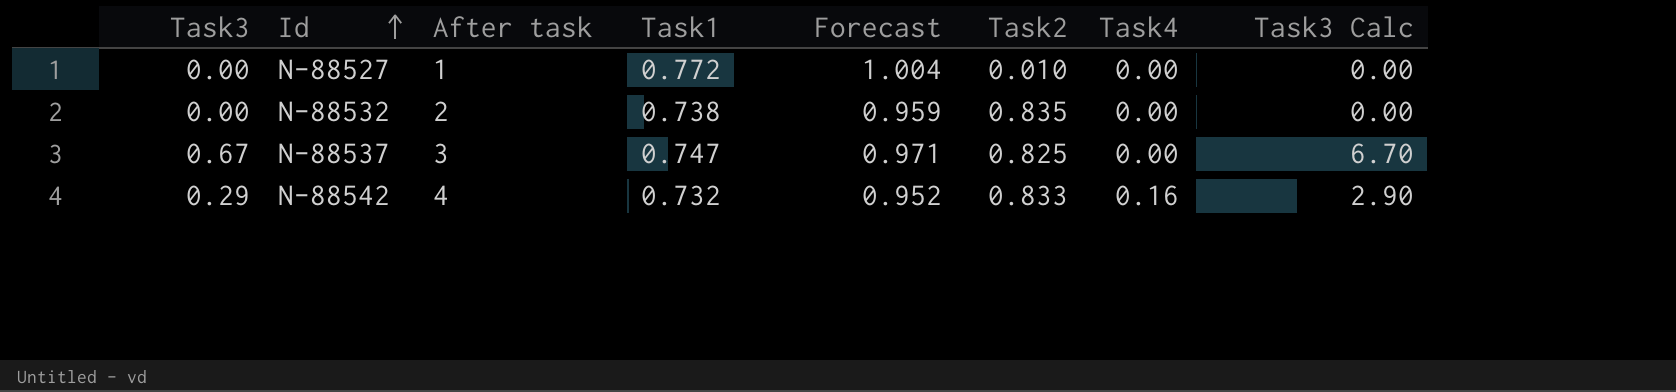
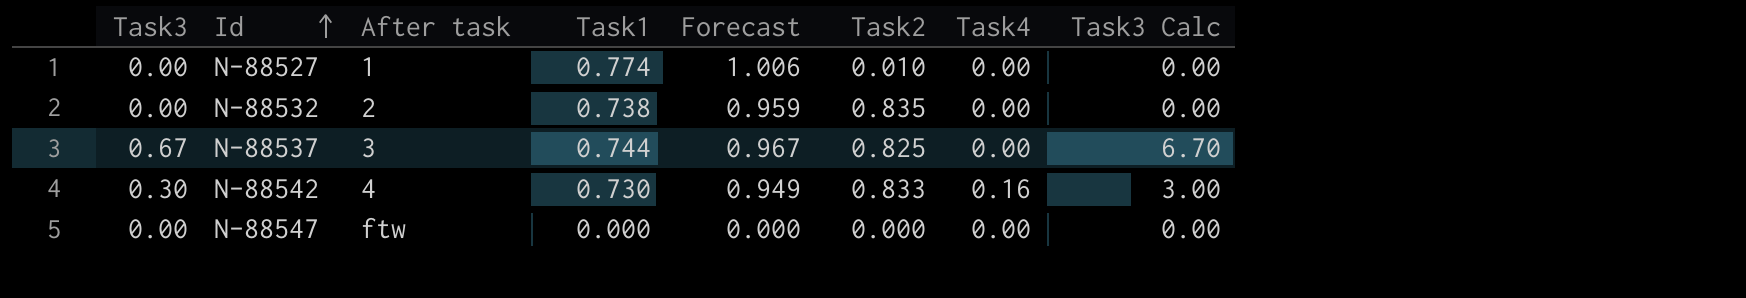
N-88527 | Task1: 0.772 -> 0.774
N-88527 | Forecast: 1.004 -> 1.006
N-88537 | Task1: 0.747 -> 0.744
N-88537 | Forecast: 0.971 -> 0.967
N-88542 | Task3: 0.29 -> 0.30
N-88542 | Task1: 0.732 -> 0.730
N-88542 | Forecast: 0.952 -> 0.949
N-88542 | Task3 Calc: 2.90 -> 3.00
row N-88547: none -> 0.00 | ftw | 0.000 | 0.000 | 0.000 | 0.00 | 0.00

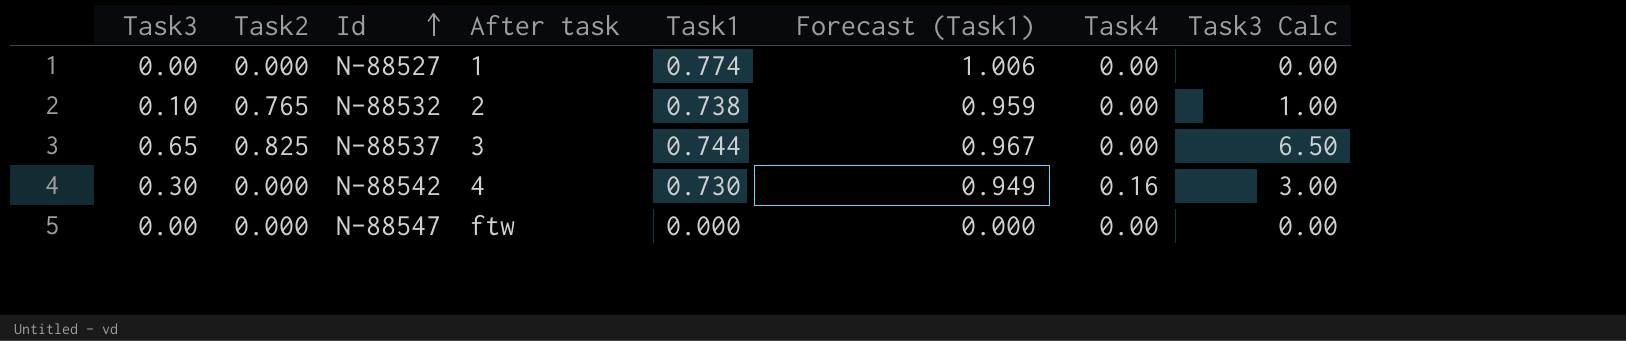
column Task2 | position: 6 -> 2
column name: Forecast -> Forecast (Task1)
N-88527 | Task2: 0.010 -> 0.000
N-88532 | Task3: 0.00 -> 0.10
N-88532 | Task2: 0.835 -> 0.765
N-88532 | Task3 Calc: 0.00 -> 1.00
N-88537 | Task3: 0.67 -> 0.65
N-88537 | Task3 Calc: 6.70 -> 6.50
N-88542 | Task2: 0.833 -> 0.000

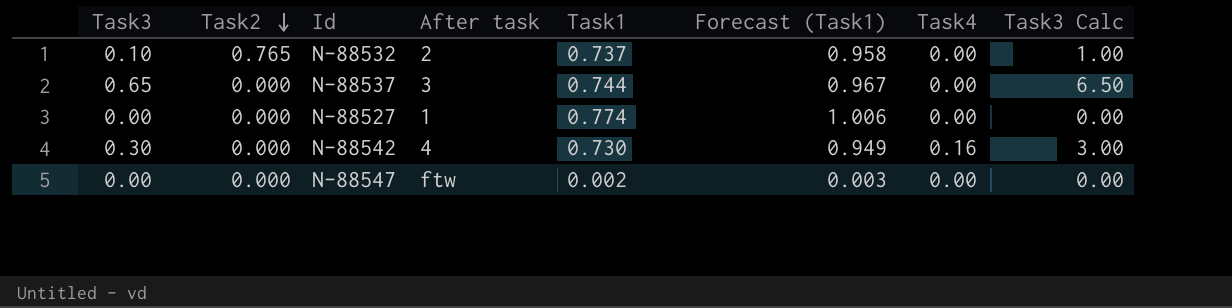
row order: Id ascending -> Task2 descending
N-88532 | Task1: 0.738 -> 0.737
N-88532 | Forecast (Task1): 0.959 -> 0.958
N-88537 | Task2: 0.825 -> 0.000
N-88547 | Task1: 0.000 -> 0.002
N-88547 | Forecast (Task1): 0.000 -> 0.003

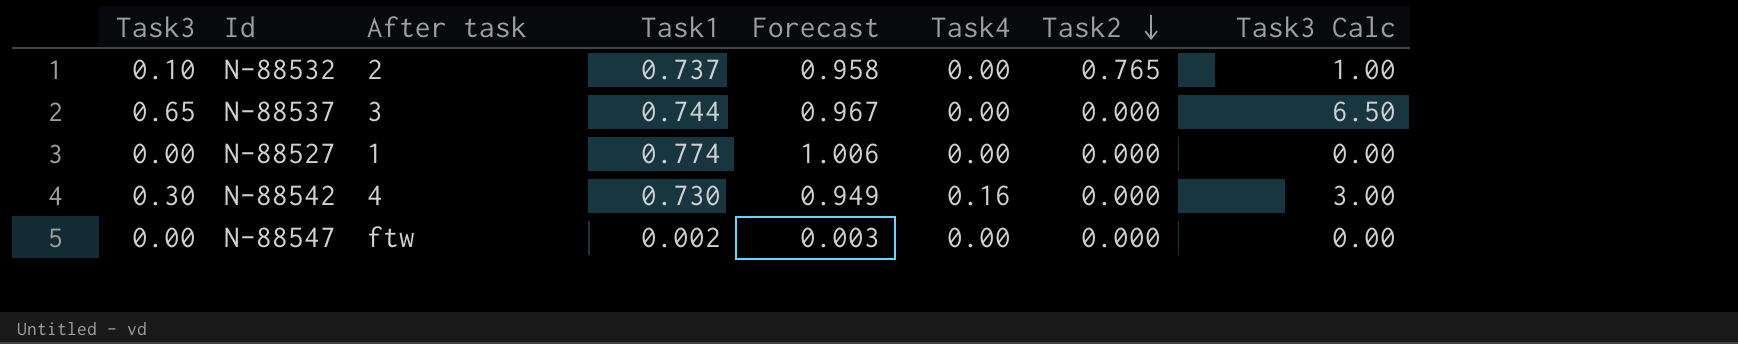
column name: Forecast (Task1) -> Forecast
column Task2 | position: 2 -> 7

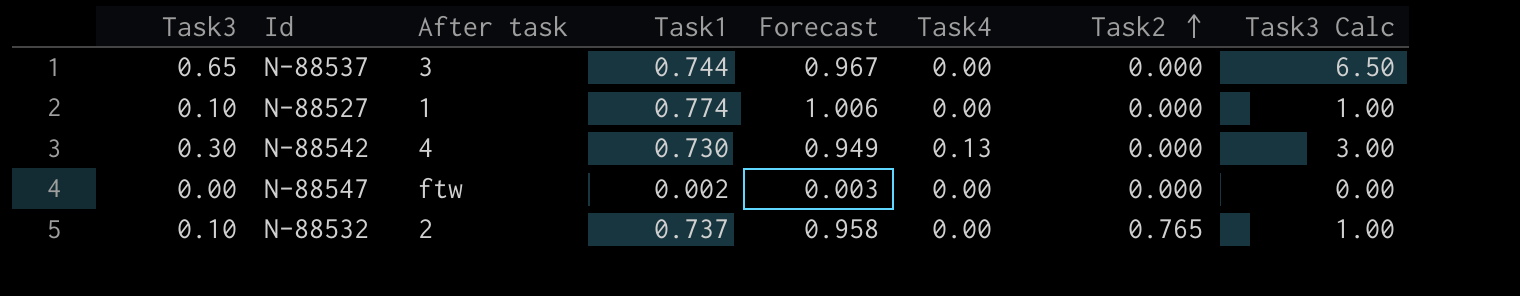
row order: Task2 descending -> Task2 ascending
N-88527 | Task3: 0.00 -> 0.10
N-88527 | Task3 Calc: 0.00 -> 1.00
N-88542 | Task4: 0.16 -> 0.13

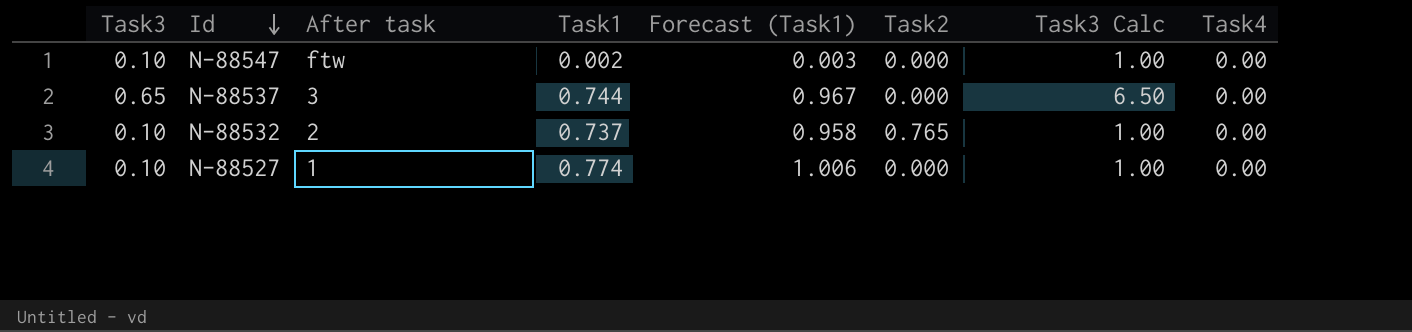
row order: Task2 ascending -> Id descending
column name: Forecast -> Forecast (Task1)
column Task4 | position: 6 -> 8
row N-88542: 0.30 | 4 | 0.730 | 0.949 | 0.13 | 0.000 | 3.00 -> none
N-88547 | Task3: 0.00 -> 0.10
N-88547 | Task3 Calc: 0.00 -> 1.00

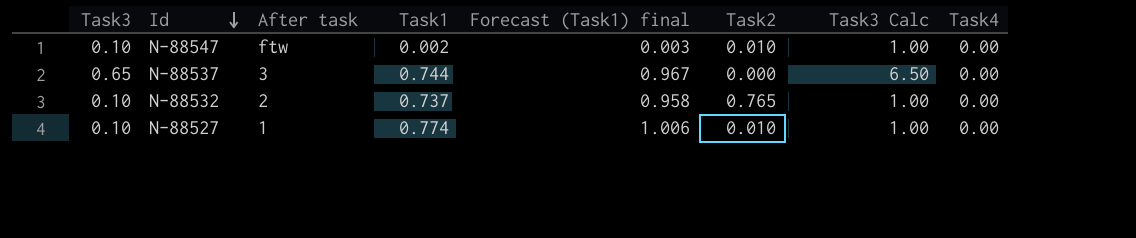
column name: Forecast (Task1) -> Forecast (Task1) final
N-88547 | Task2: 0.000 -> 0.010
N-88527 | Task2: 0.000 -> 0.010

